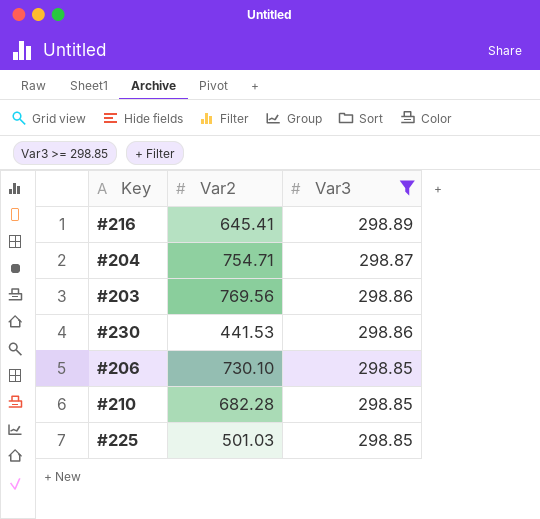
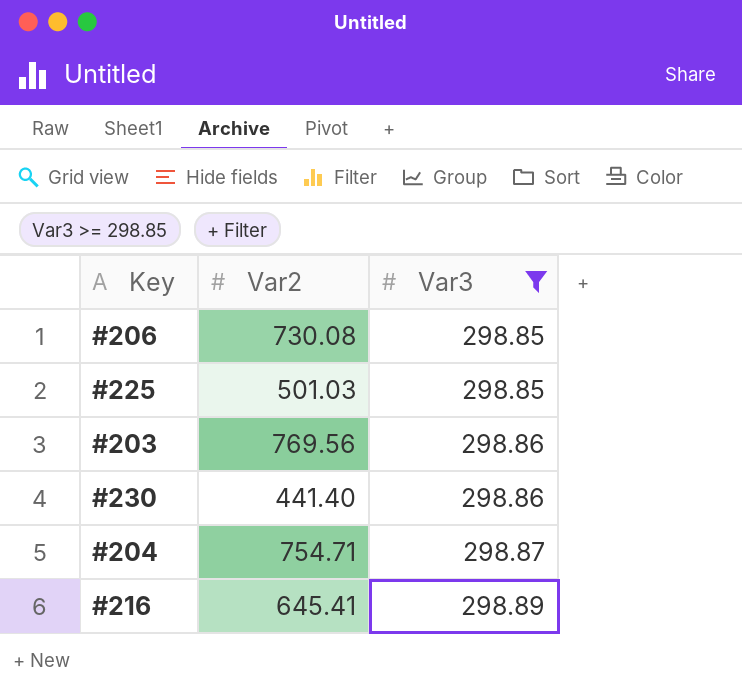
row order: Var3 descending -> Var3 ascending
row #210: 682.28 | 298.85 -> none
#206 | Var2: 730.10 -> 730.08
#230 | Var2: 441.53 -> 441.40

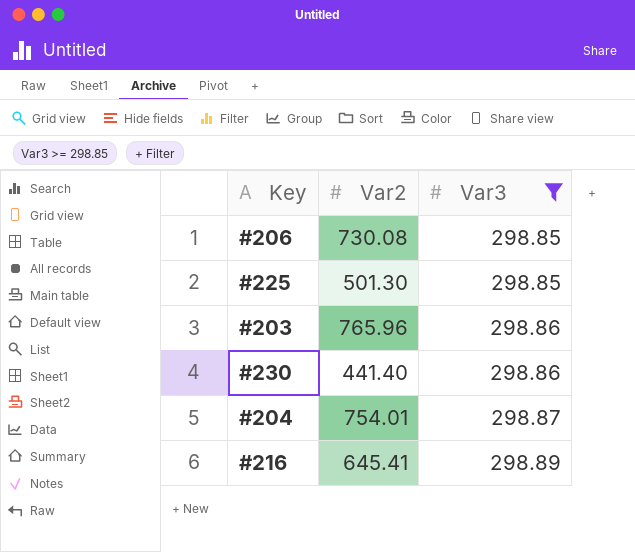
#225 | Var2: 501.03 -> 501.30
#203 | Var2: 769.56 -> 765.96
#204 | Var2: 754.71 -> 754.01

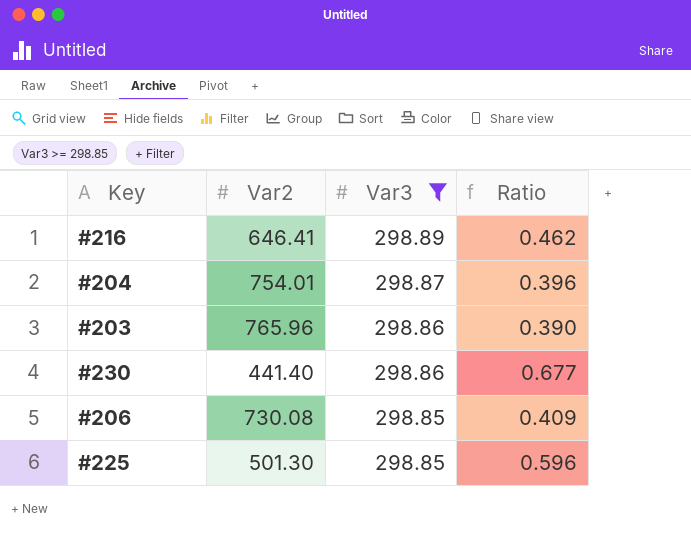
row order: Var3 ascending -> Var3 descending
column Ratio | formula: none -> [Var3] / [Var2]
#216 | Var2: 645.41 -> 646.41

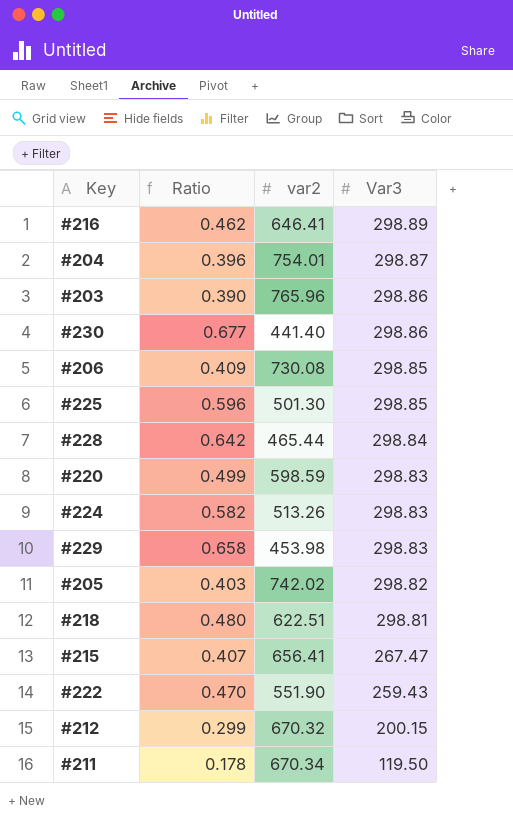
filter: Var3 >= 298.85 -> none
column Ratio | position: 4 -> 2
column name: Var2 -> var2

